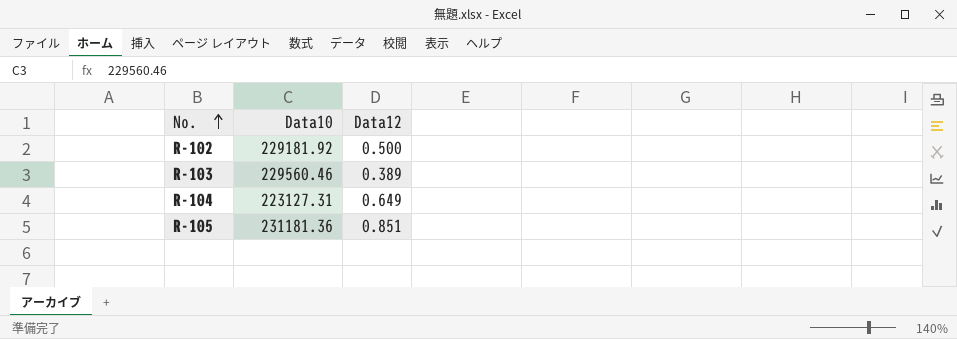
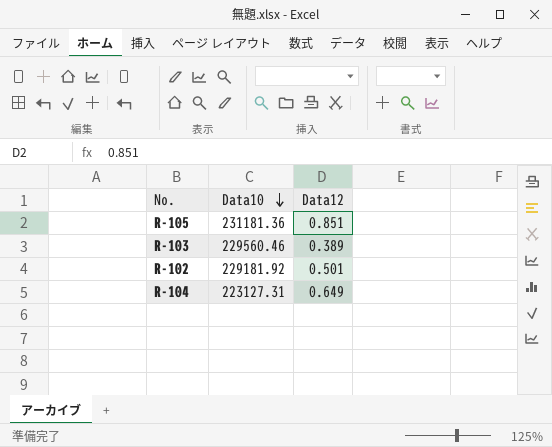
row order: No. ascending -> Data10 descending
R-102 | Data12: 0.500 -> 0.501

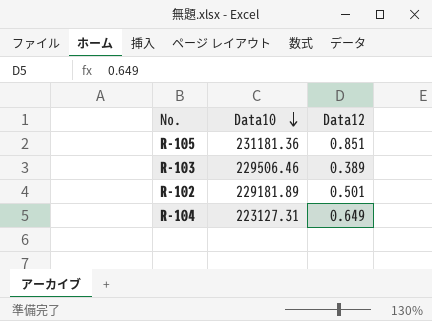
R-103 | Data10: 229560.46 -> 229506.46
R-102 | Data10: 229181.92 -> 229181.89

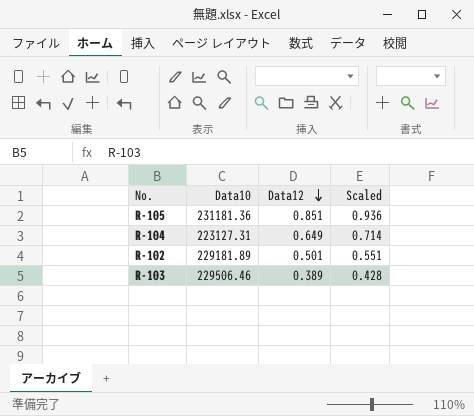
row order: Data10 descending -> Data12 descending
column Scaled | formula: none -> [Data12] * 1.1

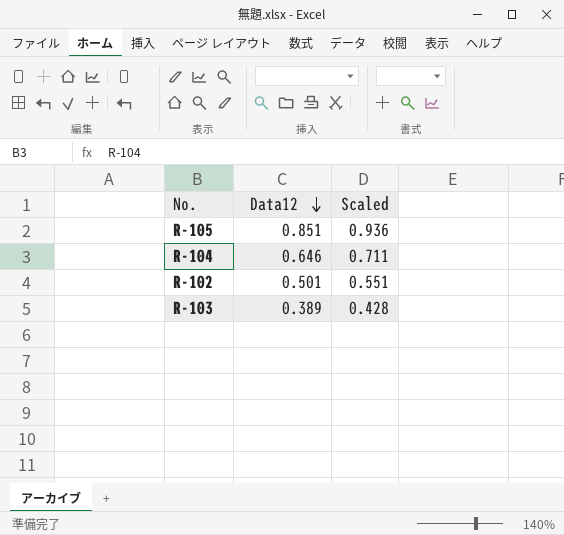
column Data10 | position: 2 -> none
R-104 | Data12: 0.649 -> 0.646
R-104 | Scaled: 0.714 -> 0.711

